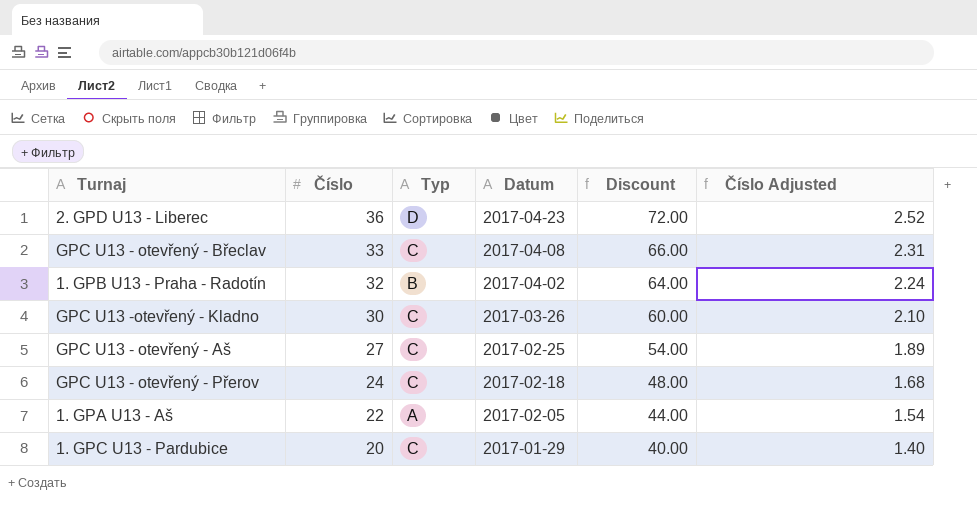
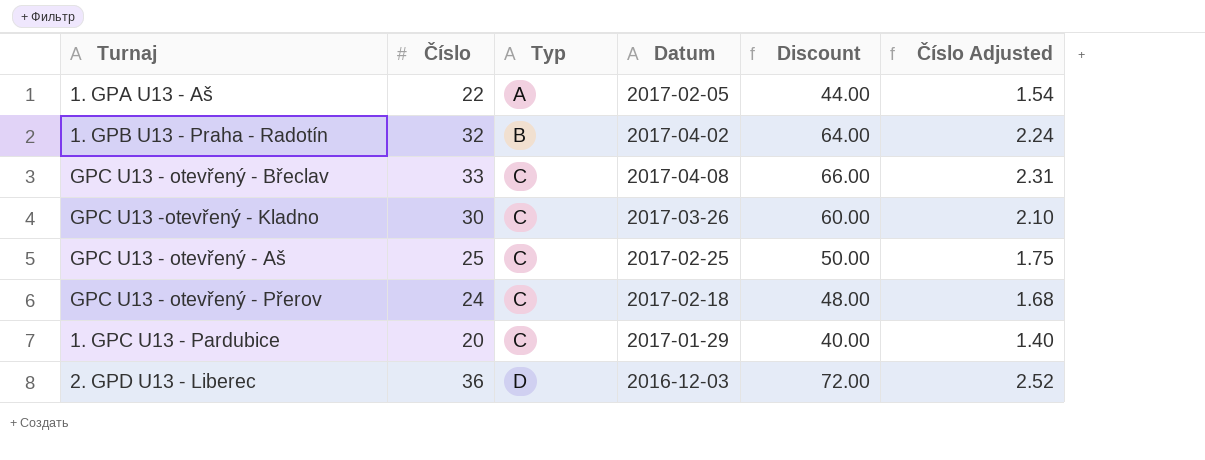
row order: Číslo descending -> Typ ascending
GPC U13 - otevřený - Aš | Číslo: 27 -> 25
GPC U13 - otevřený - Aš | Discount: 54.00 -> 50.00
GPC U13 - otevřený - Aš | Číslo Adjusted: 1.89 -> 1.75
2. GPD U13 - Liberec | Datum: 2017-04-23 -> 2016-12-03

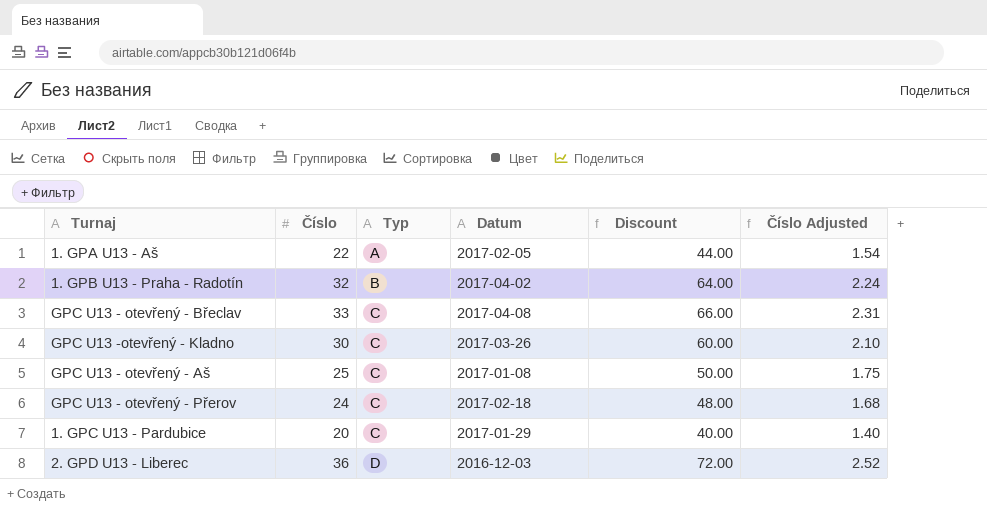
GPC U13 - otevřený - Aš | Datum: 2017-02-25 -> 2017-01-08

